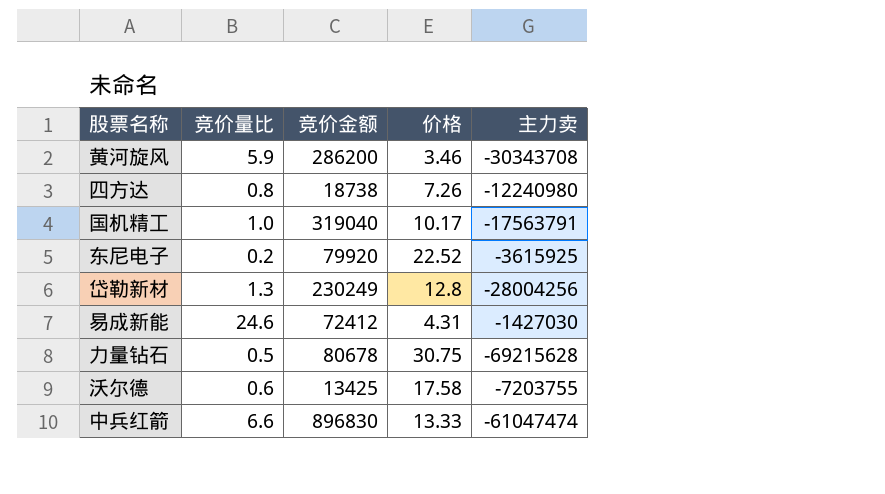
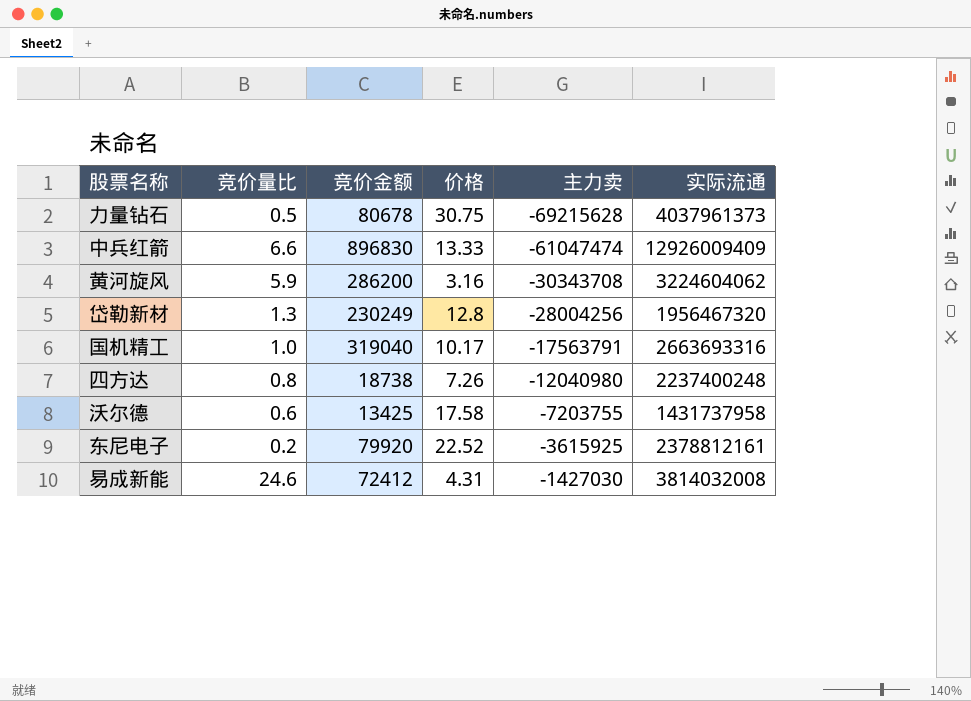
row order: none -> 主力卖 ascending
column 实际流通 | position: none -> 6
黄河旋风 | 价格: 3.46 -> 3.16
四方达 | 主力卖: -12240980 -> -12040980

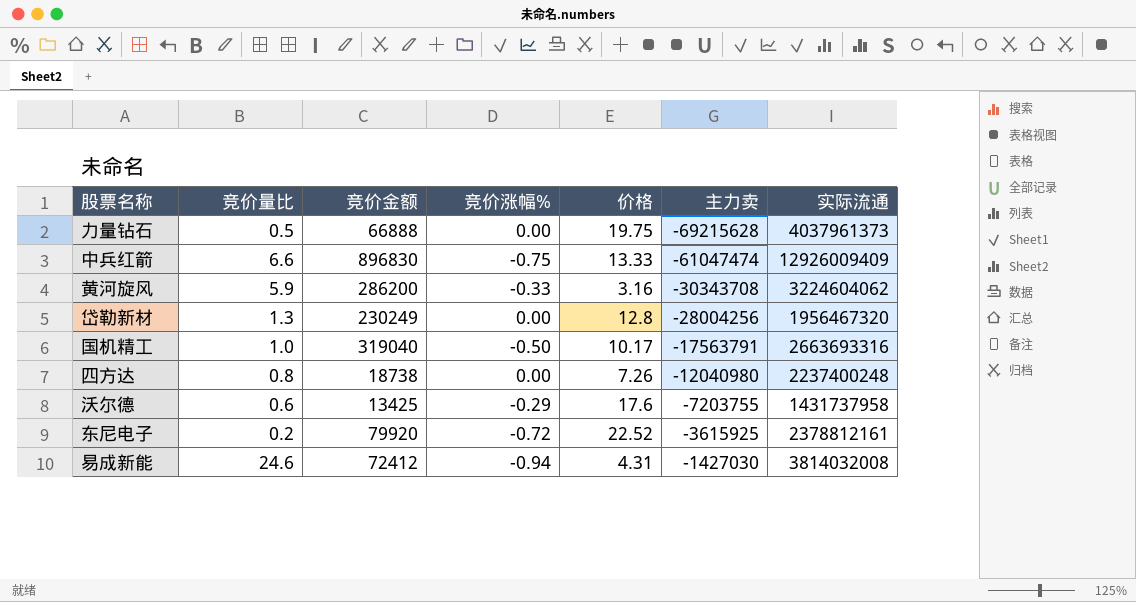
column 竞价涨幅% | position: none -> 4
力量钻石 | 竞价金额: 80678 -> 66888
力量钻石 | 价格: 30.75 -> 19.75
沃尔德 | 价格: 17.58 -> 17.6

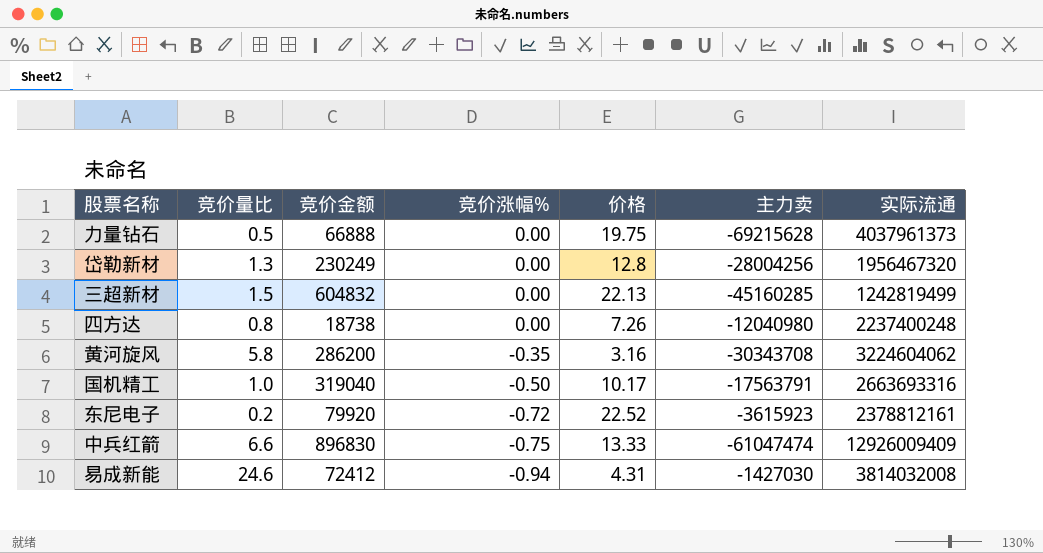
row order: 主力卖 ascending -> 竞价涨幅% descending
row 沃尔德: 0.6 | 13425 | -0.29 | 17.6 | -7203755 | 1431737958 -> none
row 三超新材: none -> 1.5 | 604832 | 0.00 | 22.13 | -45160285 | 1242819499
黄河旋风 | 竞价量比: 5.9 -> 5.8
黄河旋风 | 竞价涨幅%: -0.33 -> -0.35
东尼电子 | 主力卖: -3615925 -> -3615923

